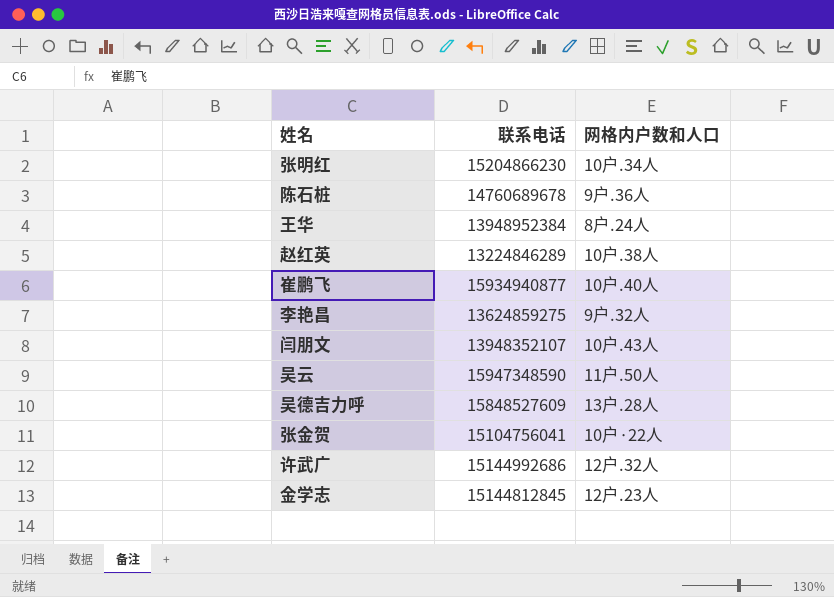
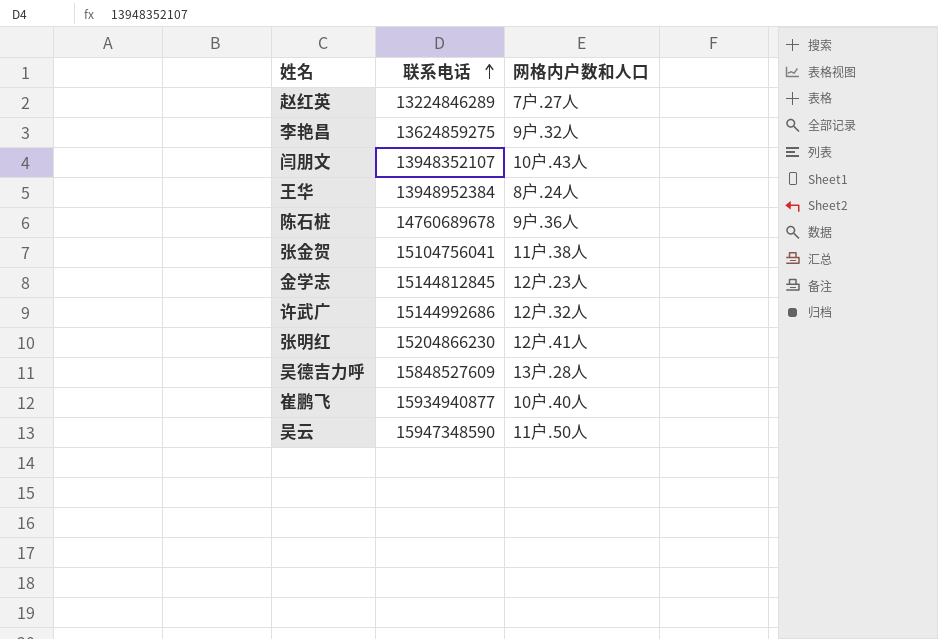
row order: none -> 联系电话 ascending
赵红英 | 网格内户数和人口: 10户.38人 -> 7户.27人
张金贺 | 网格内户数和人口: 10户·22人 -> 11户.38人
张明红 | 网格内户数和人口: 10户.34人 -> 12户.41人

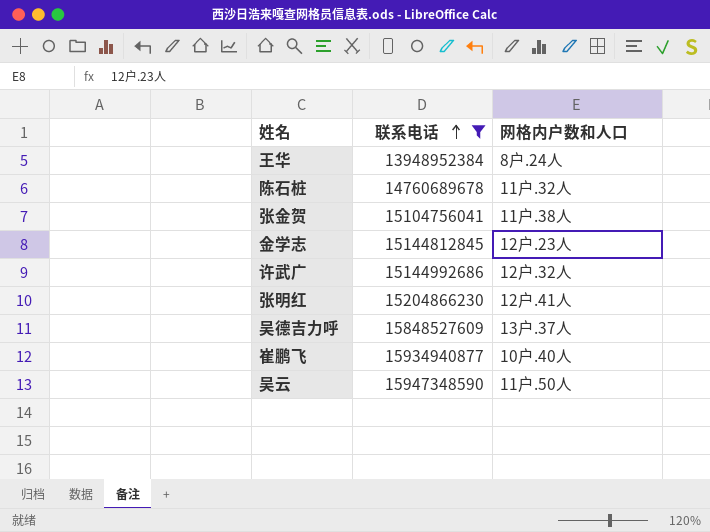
filter: none -> 联系电话 >= 13948952384
陈石桩 | 网格内户数和人口: 9户.36人 -> 11户.32人
吴德吉力呼 | 网格内户数和人口: 13户.28人 -> 13户.37人

